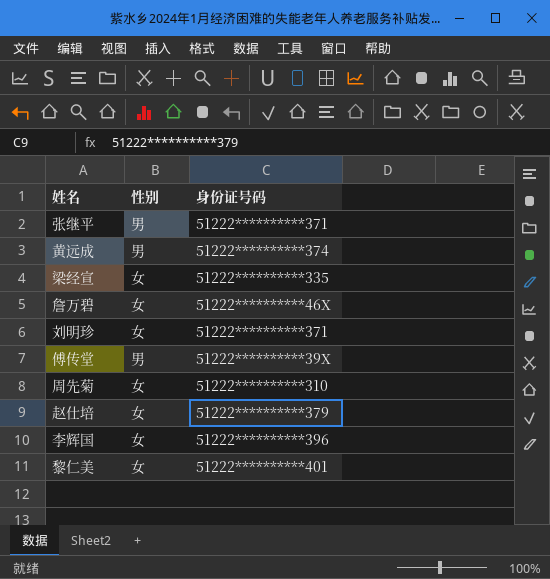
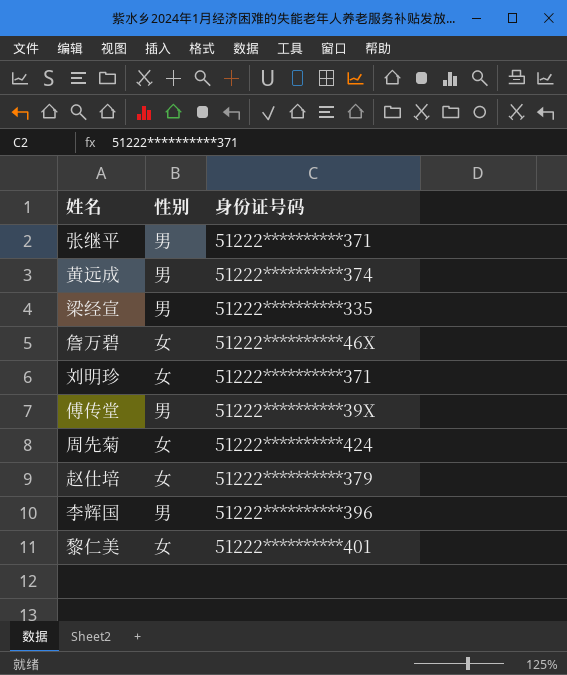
梁经宣 | 性别: 女 -> 男
周先菊 | 身份证号码: 51222**********310 -> 51222**********424
李辉国 | 性别: 女 -> 男

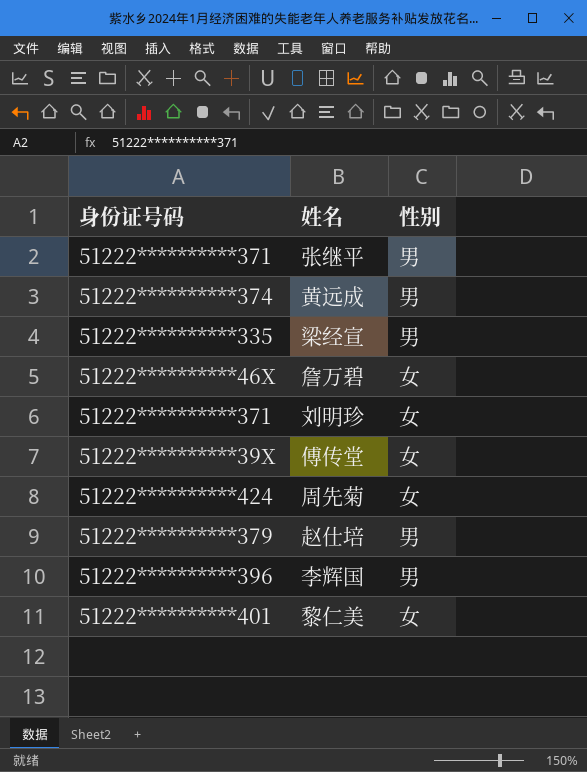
column 身份证号码 | position: 3 -> 1
傅传堂 | 性别: 男 -> 女
赵仕培 | 性别: 女 -> 男

